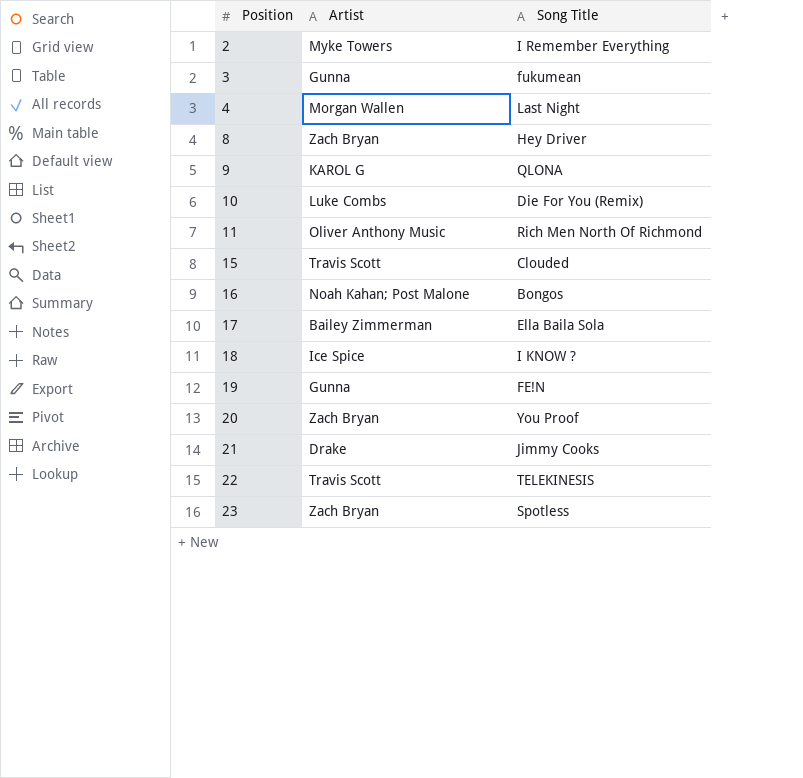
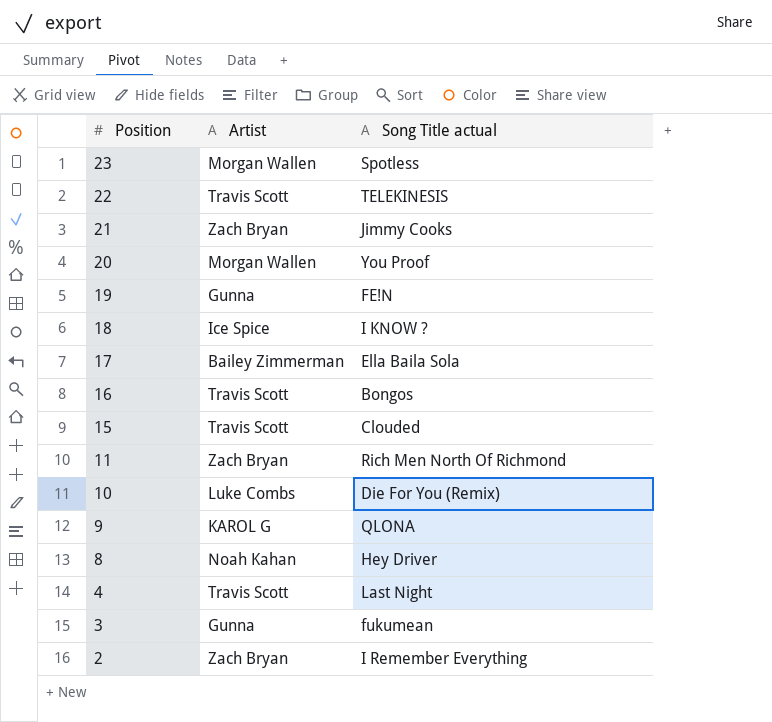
row order: Position ascending -> Position descending
column name: Song Title -> Song Title actual
23 | Artist: Zach Bryan -> Morgan Wallen
21 | Artist: Drake -> Zach Bryan
20 | Artist: Zach Bryan -> Morgan Wallen
16 | Artist: Noah Kahan; Post Malone -> Travis Scott
11 | Artist: Oliver Anthony Music -> Zach Bryan
8 | Artist: Zach Bryan -> Noah Kahan
4 | Artist: Morgan Wallen -> Travis Scott
2 | Artist: Myke Towers -> Zach Bryan

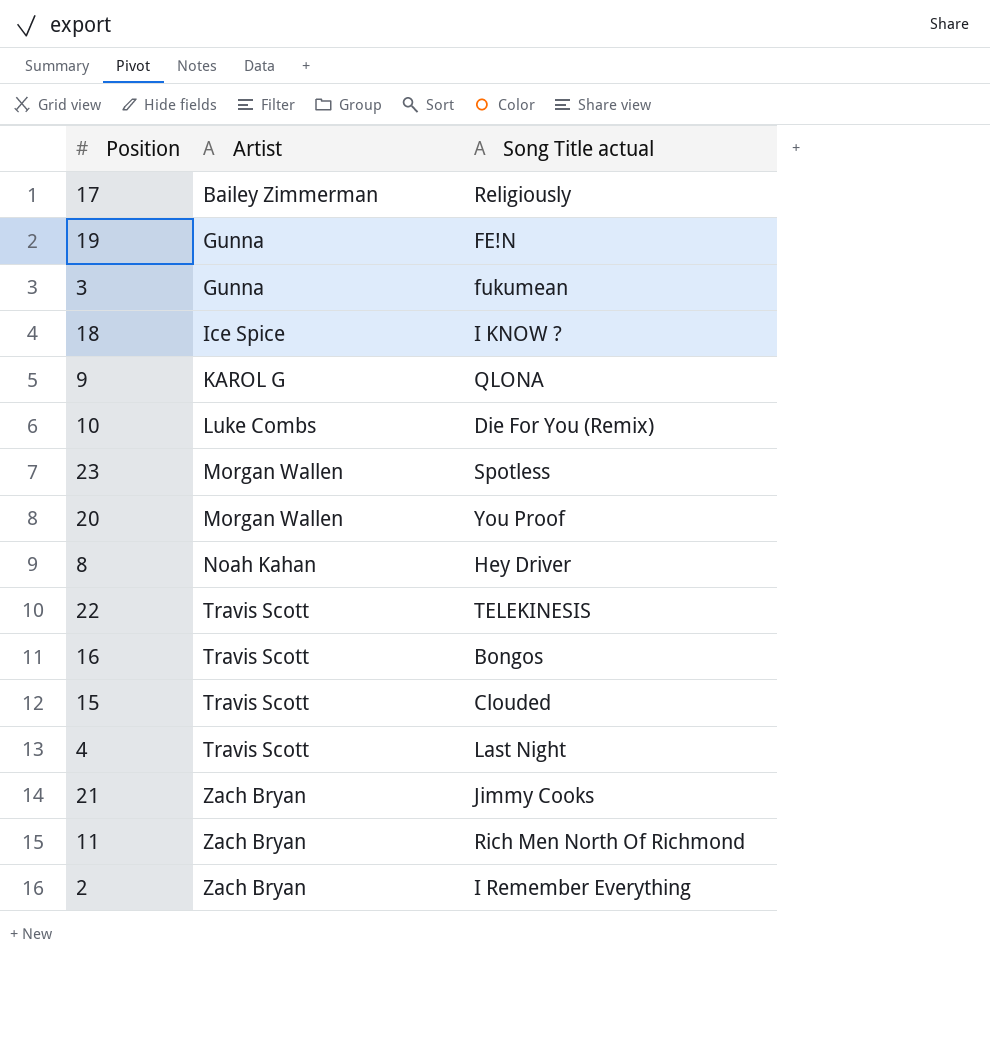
row order: Position descending -> Artist ascending
17 | Song Title actual: Ella Baila Sola -> Religiously

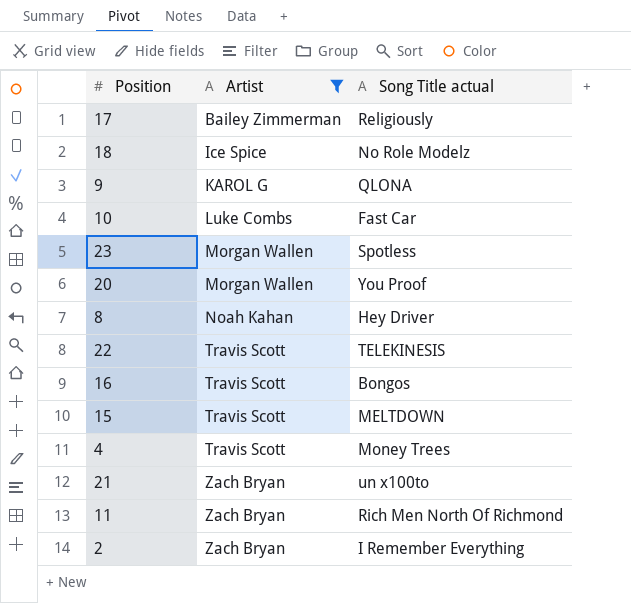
filter: none -> Artist != Gunna
18 | Song Title actual: I KNOW ? -> No Role Modelz
10 | Song Title actual: Die For You (Remix) -> Fast Car
15 | Song Title actual: Clouded -> MELTDOWN
4 | Song Title actual: Last Night -> Money Trees
21 | Song Title actual: Jimmy Cooks -> un x100to

